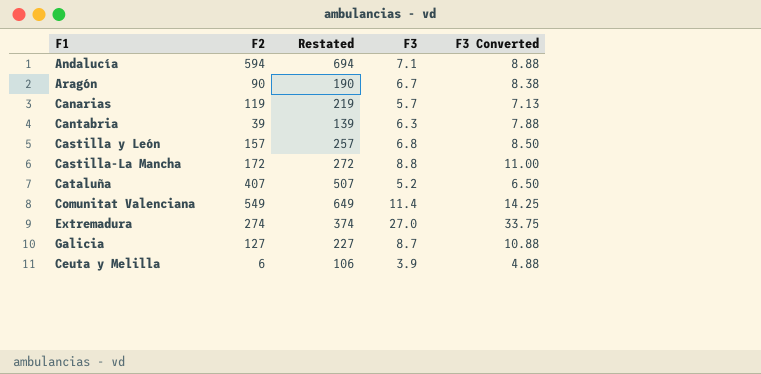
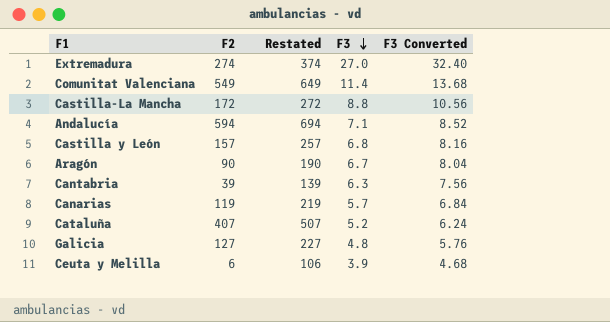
row order: none -> F3 descending
column F3 Converted | formula: [F3] * 1.25 -> [F3] * 1.2
Galicia | F3: 8.7 -> 4.8

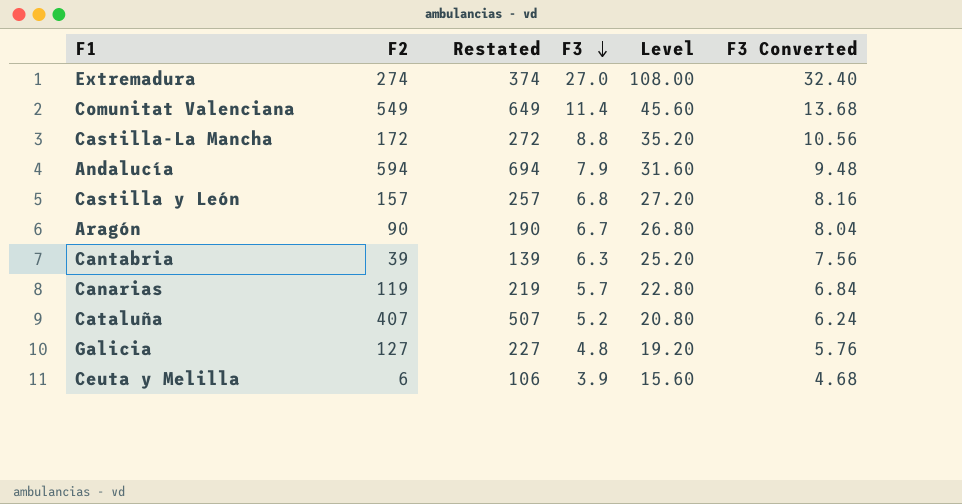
column Level | formula: none -> [F3] * 4
Andalucía | F3: 7.1 -> 7.9
Andalucía | F3 Converted: 8.52 -> 9.48

